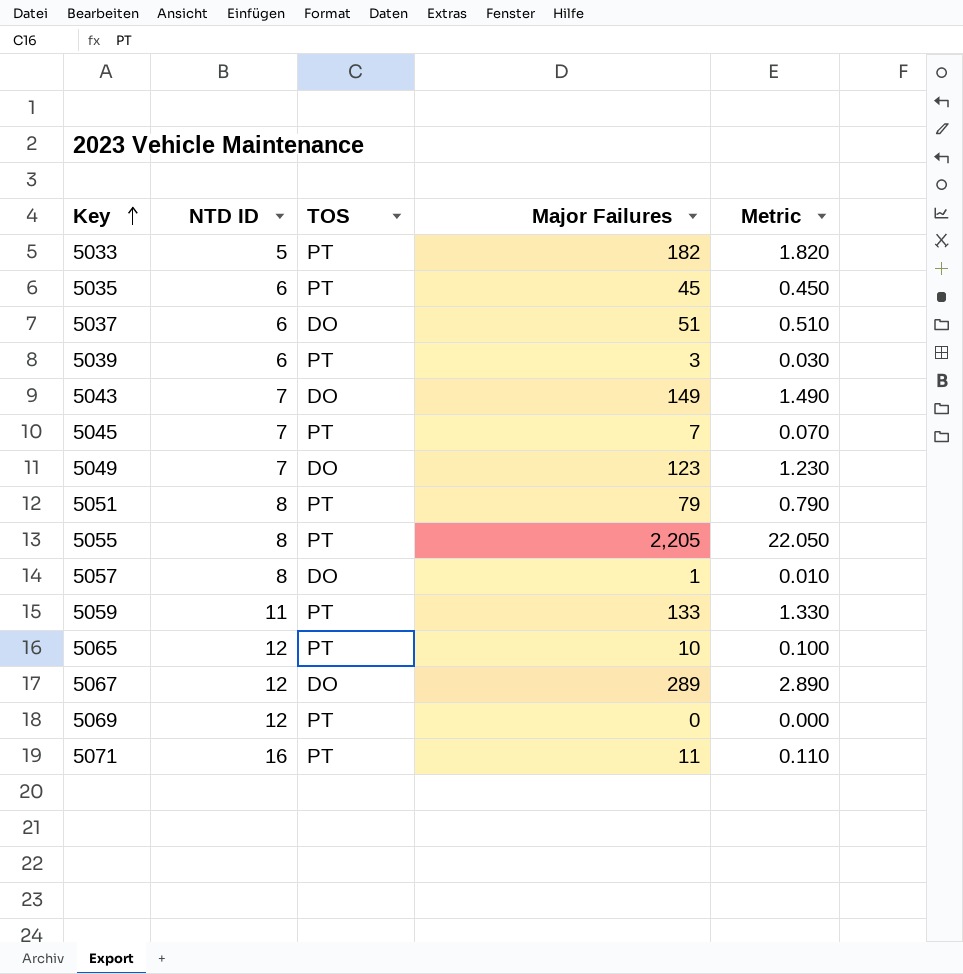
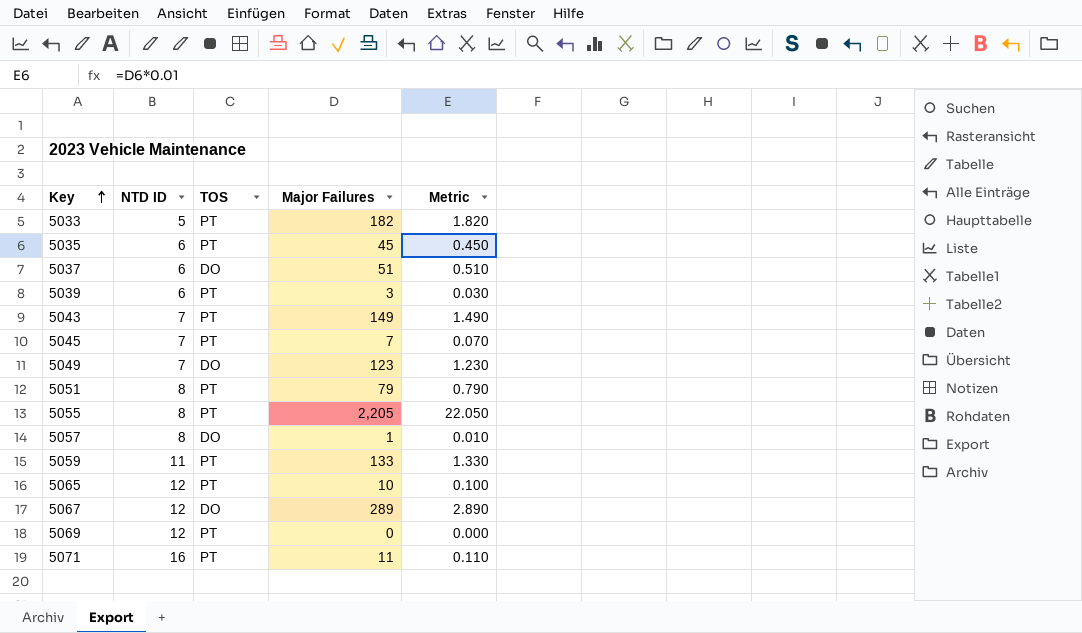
5043 | TOS: DO -> PT

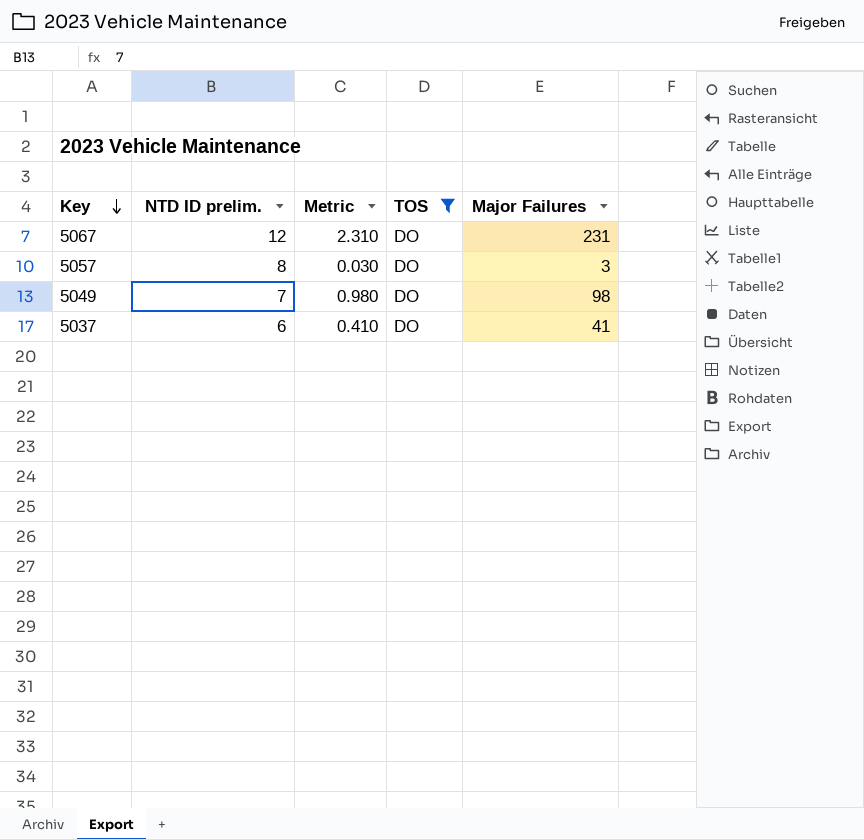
filter: none -> TOS = DO
row order: Key ascending -> Key descending
column name: NTD ID -> NTD ID prelim.
column Metric | position: 5 -> 3
5067 | Metric: 2.890 -> 2.310
5067 | Major Failures: 289 -> 231
5057 | Metric: 0.010 -> 0.030
5057 | Major Failures: 1 -> 3
5049 | Metric: 1.230 -> 0.980
5049 | Major Failures: 123 -> 98
5037 | Metric: 0.510 -> 0.410
5037 | Major Failures: 51 -> 41

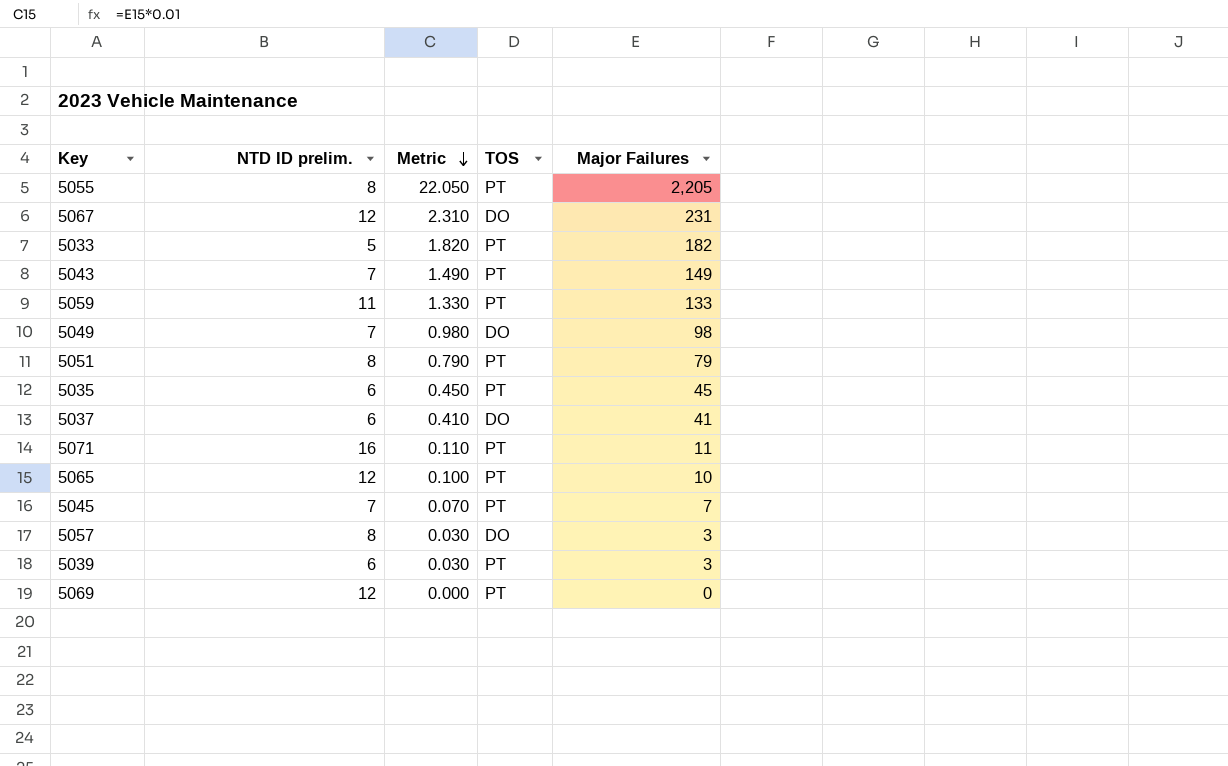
filter: TOS = DO -> none
row order: Key descending -> Metric descending

